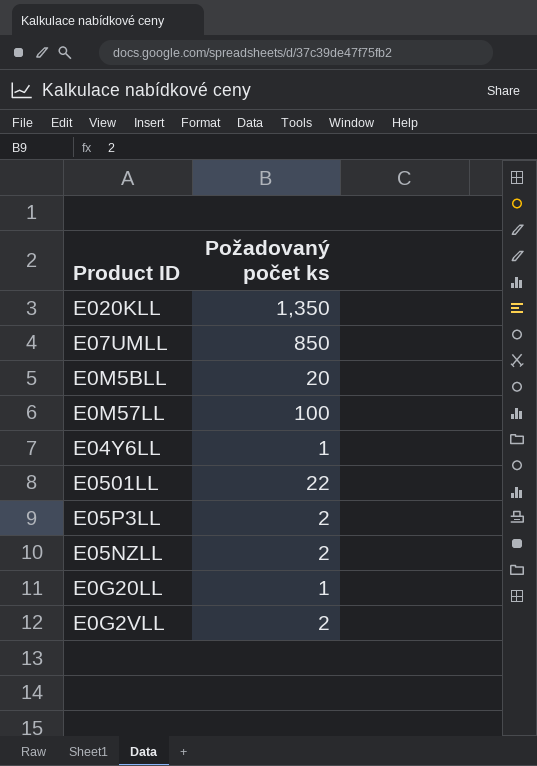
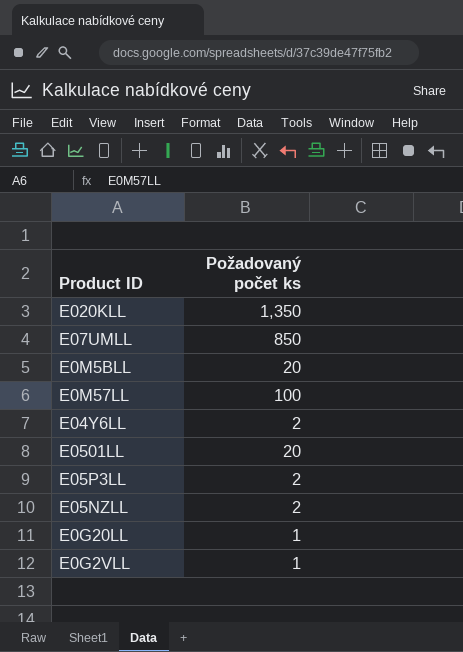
E04Y6LL | Požadovaný počet ks: 1 -> 2
E0501LL | Požadovaný počet ks: 22 -> 20
E0G2VLL | Požadovaný počet ks: 2 -> 1

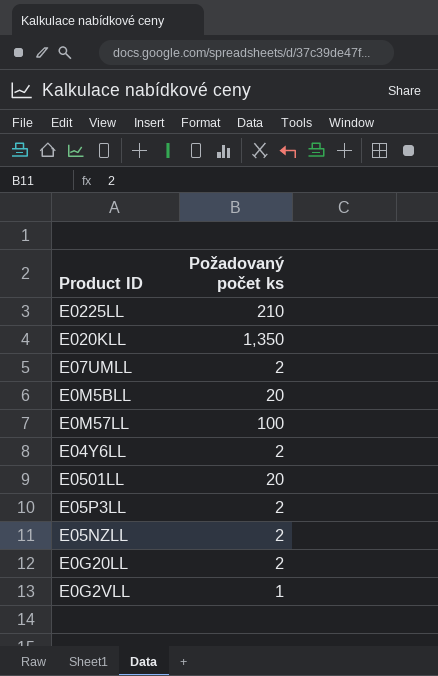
row E0225LL: none -> 210
E07UMLL | Požadovaný počet ks: 850 -> 2
E0G20LL | Požadovaný počet ks: 1 -> 2

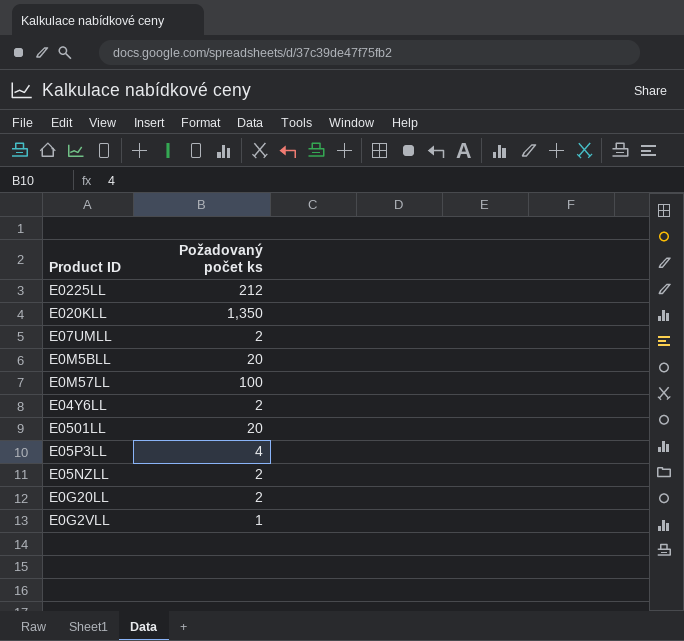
E0225LL | Požadovaný počet ks: 210 -> 212
E05P3LL | Požadovaný počet ks: 2 -> 4

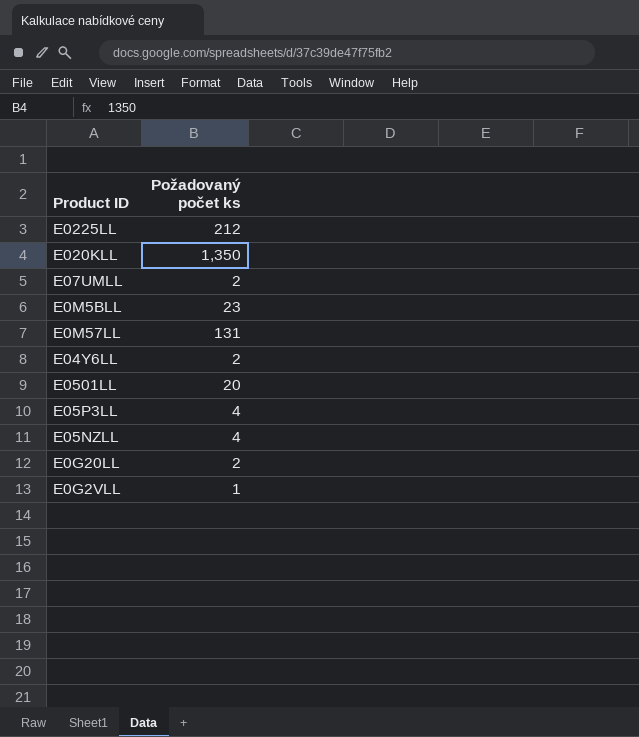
E0M5BLL | Požadovaný počet ks: 20 -> 23
E0M57LL | Požadovaný počet ks: 100 -> 131
E05NZLL | Požadovaný počet ks: 2 -> 4

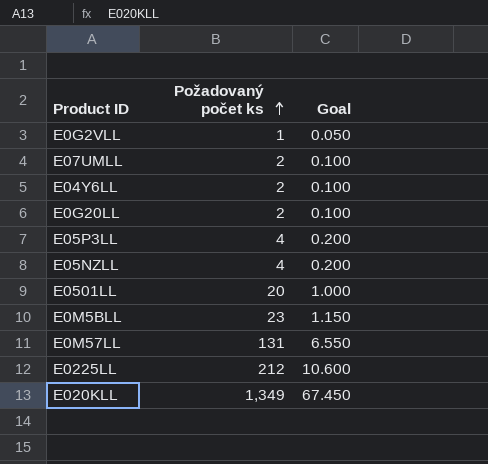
row order: none -> Požadovaný počet ks ascending
column Goal | formula: none -> [Požadovaný počet ks] * 0.05
E020KLL | Požadovaný počet ks: 1,350 -> 1,349

